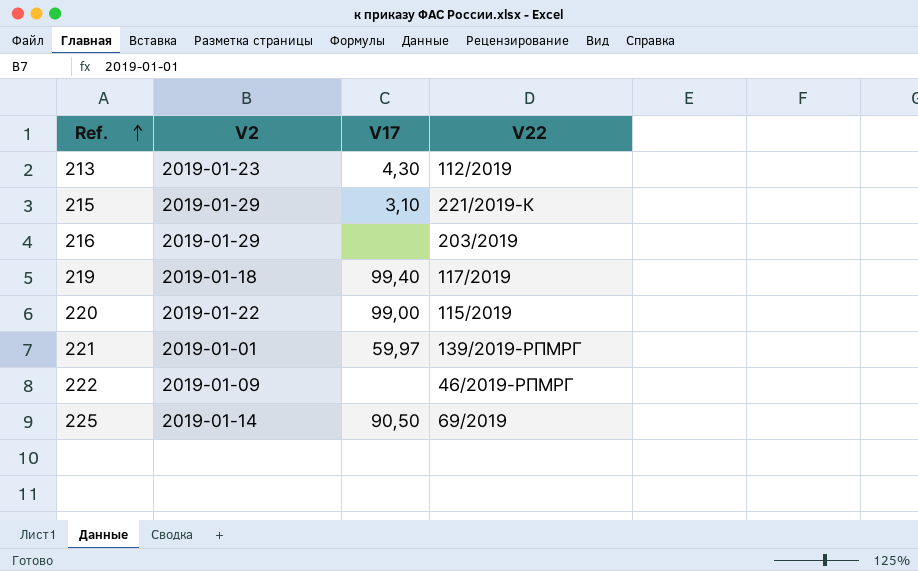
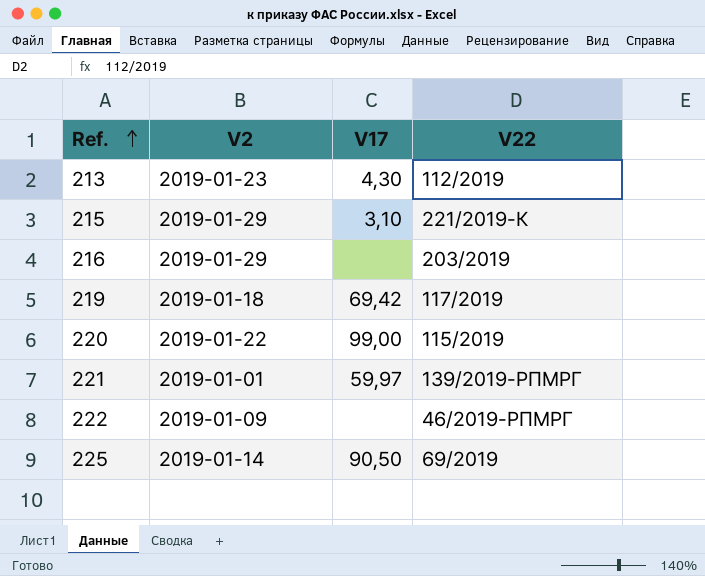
219 | V17: 99,40 -> 69,42

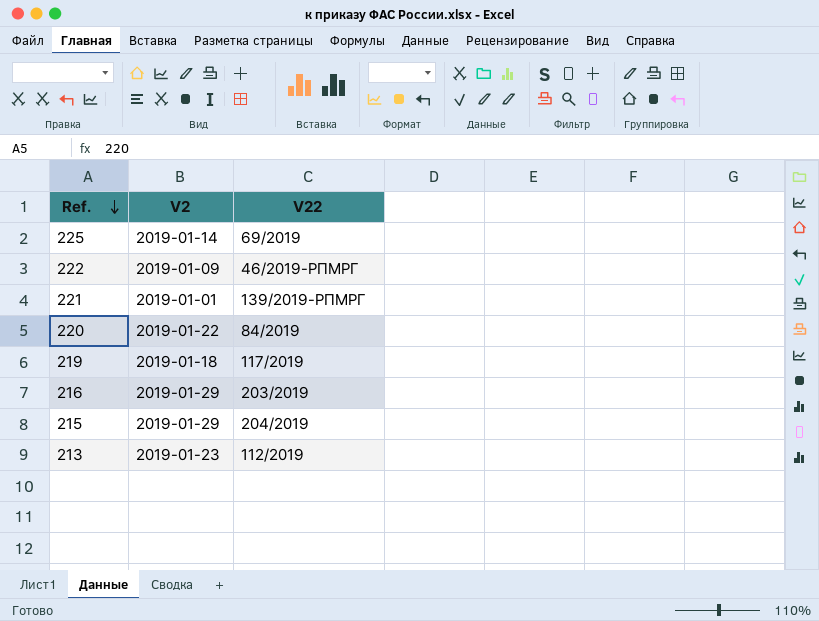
row order: Ref. ascending -> Ref. descending
column V17 | position: 3 -> none
220 | V22: 115/2019 -> 84/2019
215 | V22: 221/2019-К -> 204/2019

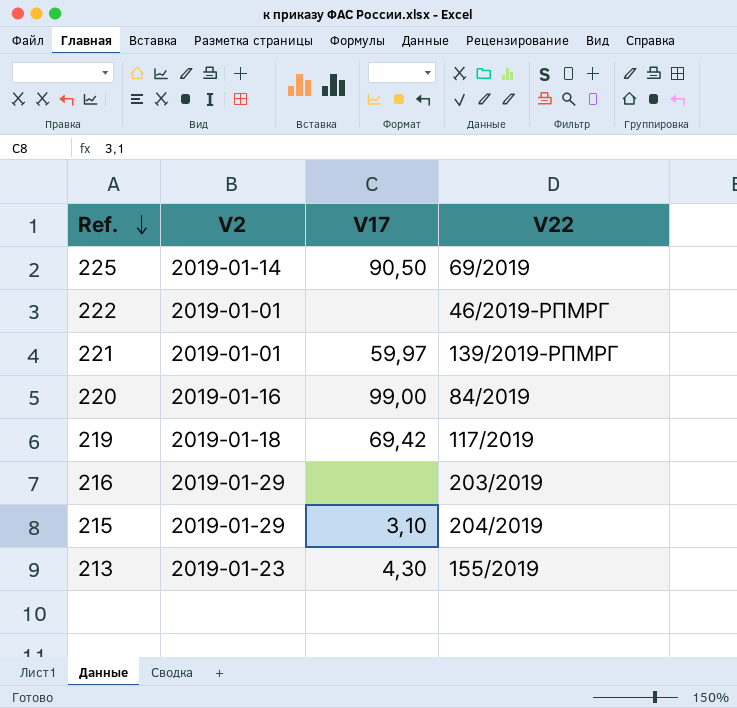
column V17 | position: none -> 3
222 | V2: 2019-01-09 -> 2019-01-01
220 | V2: 2019-01-22 -> 2019-01-16
213 | V22: 112/2019 -> 155/2019

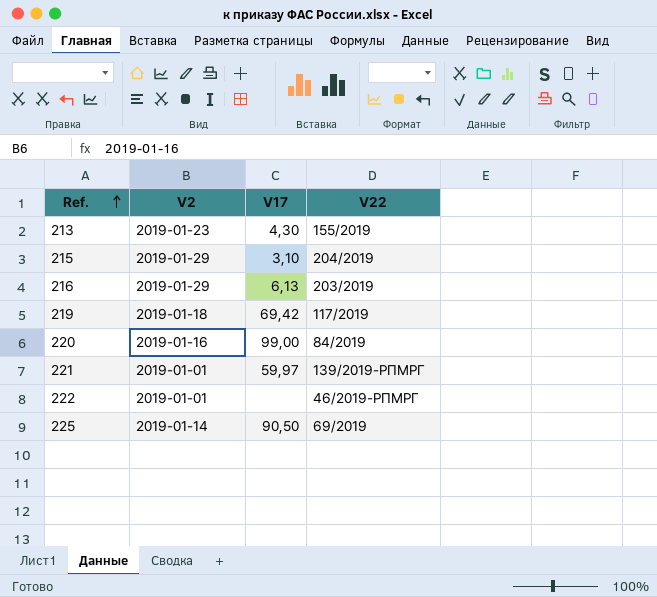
row order: Ref. descending -> Ref. ascending
216 | V17: none -> 6,13

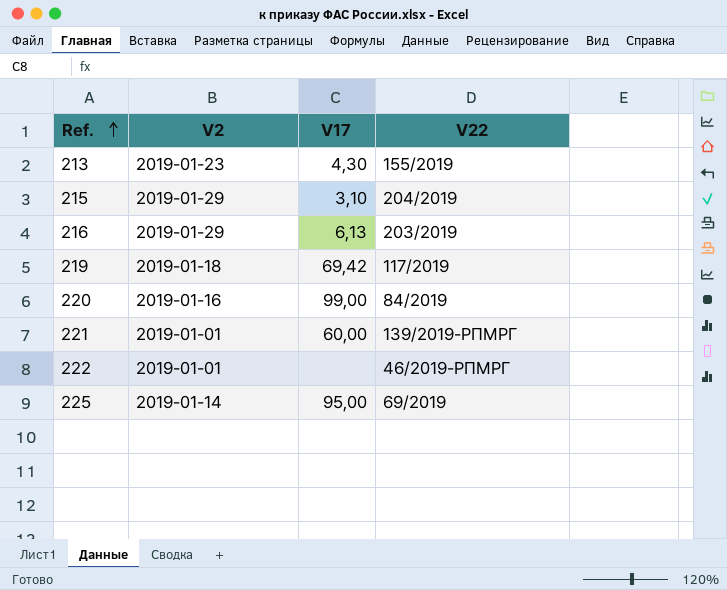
221 | V17: 59,97 -> 60,00
225 | V17: 90,50 -> 95,00

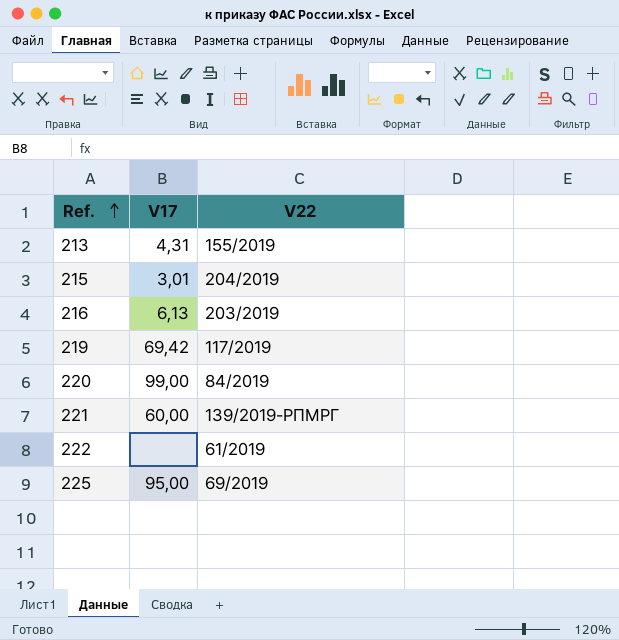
column V2 | position: 2 -> none
213 | V17: 4,30 -> 4,31
215 | V17: 3,10 -> 3,01
222 | V22: 46/2019-РПМРГ -> 61/2019

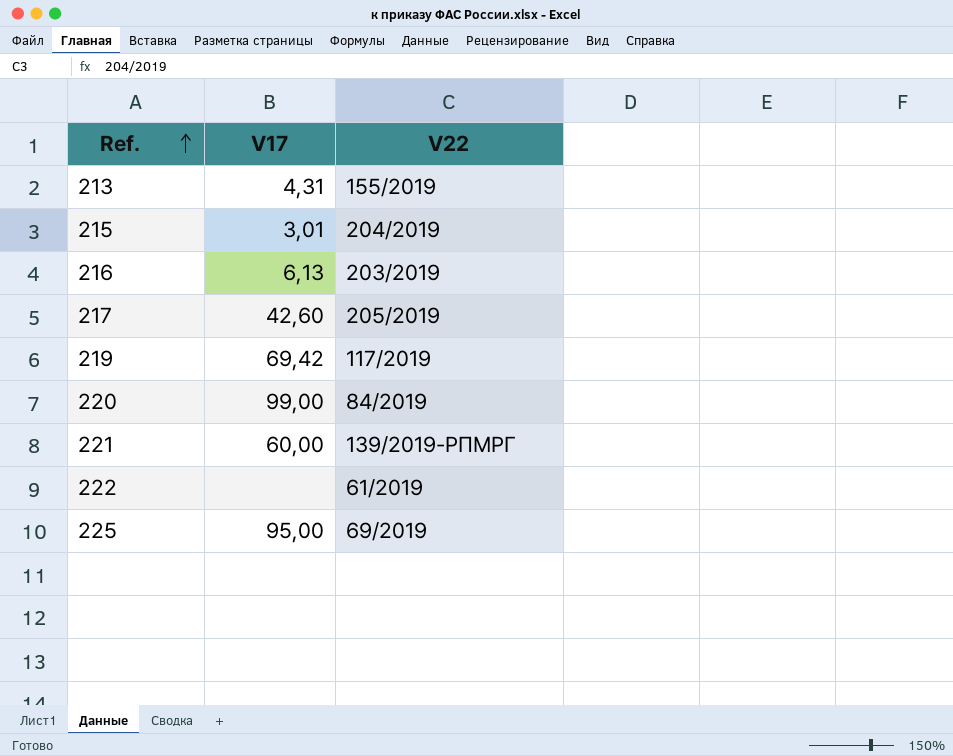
row 217: none -> 42,60 | 205/2019

